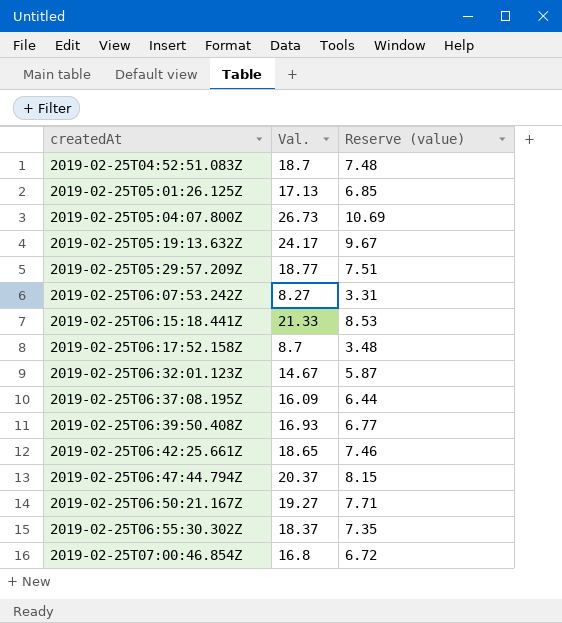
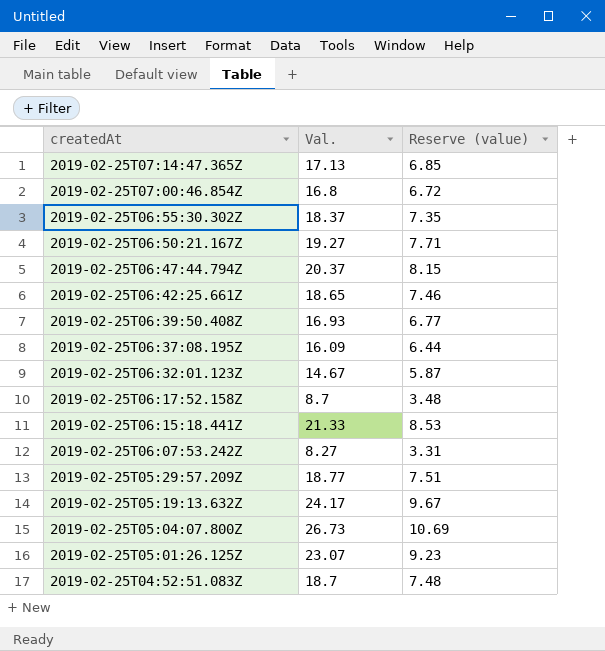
row order: createdAt ascending -> createdAt descending
row 2019-02-25T07:14:47.365Z: none -> 17.13 | 6.85
2019-02-25T05:01:26.125Z | Val.: 17.13 -> 23.07
2019-02-25T05:01:26.125Z | Reserve (value): 6.85 -> 9.23

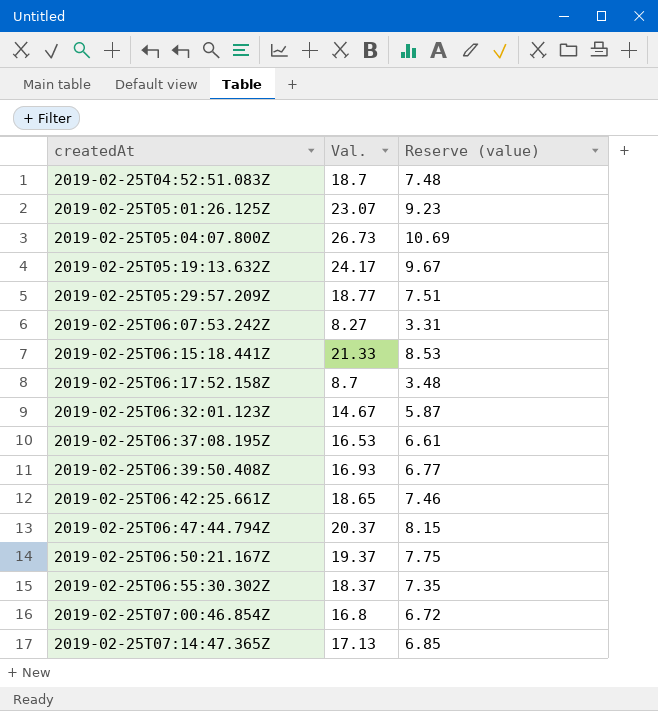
row order: createdAt descending -> createdAt ascending
2019-02-25T06:37:08.195Z | Val.: 16.09 -> 16.53
2019-02-25T06:37:08.195Z | Reserve (value): 6.44 -> 6.61
2019-02-25T06:50:21.167Z | Val.: 19.27 -> 19.37
2019-02-25T06:50:21.167Z | Reserve (value): 7.71 -> 7.75

